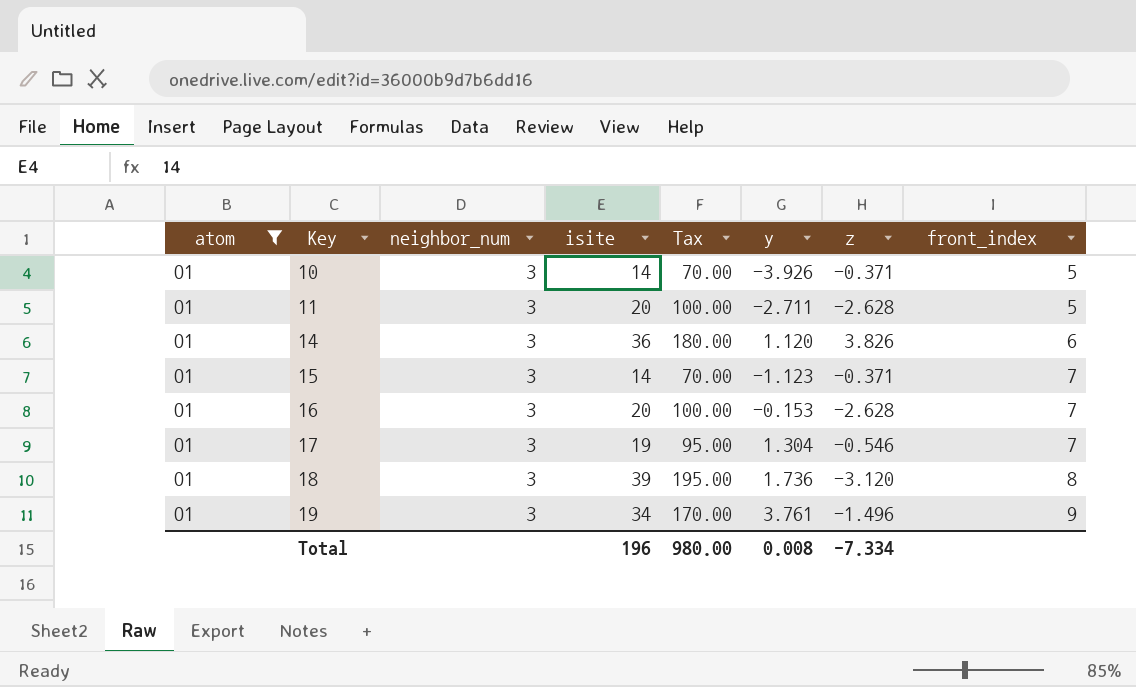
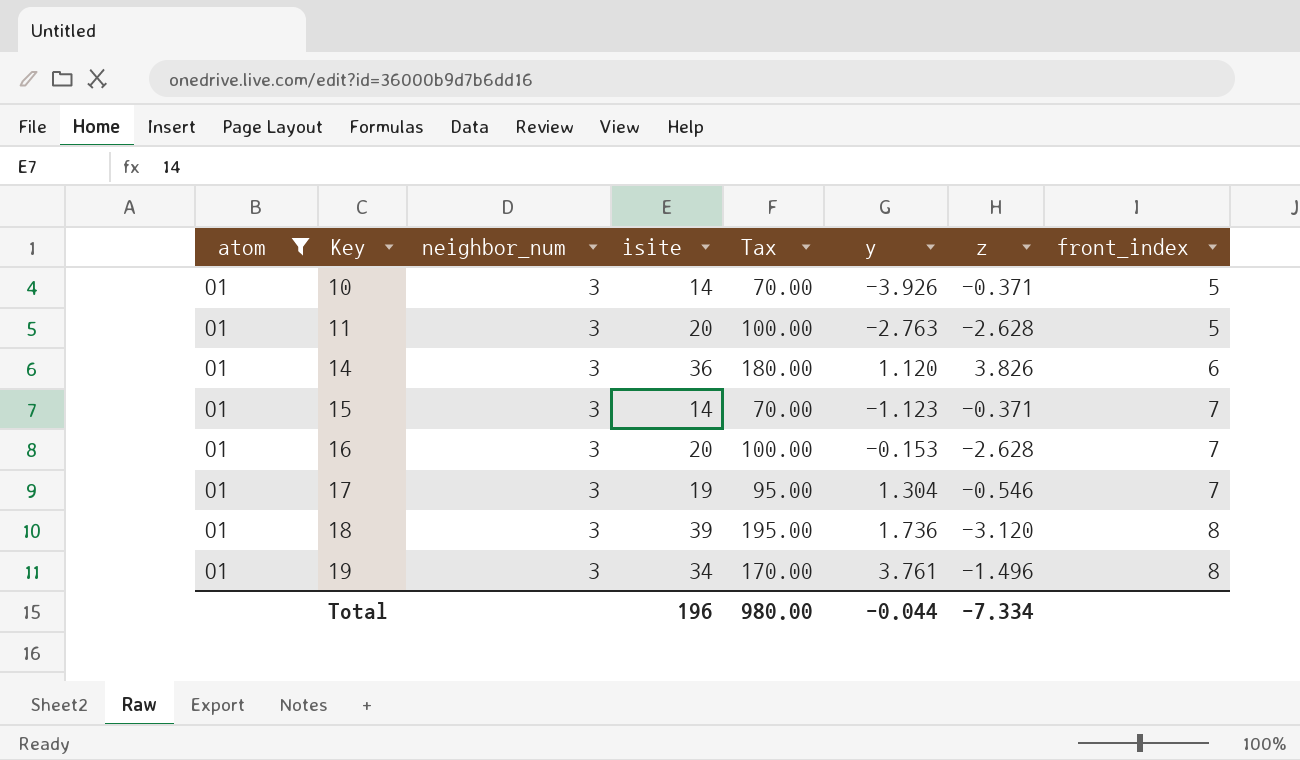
11 | y: -2.711 -> -2.763
19 | front_index: 9 -> 8
Total | y: 0.008 -> -0.044

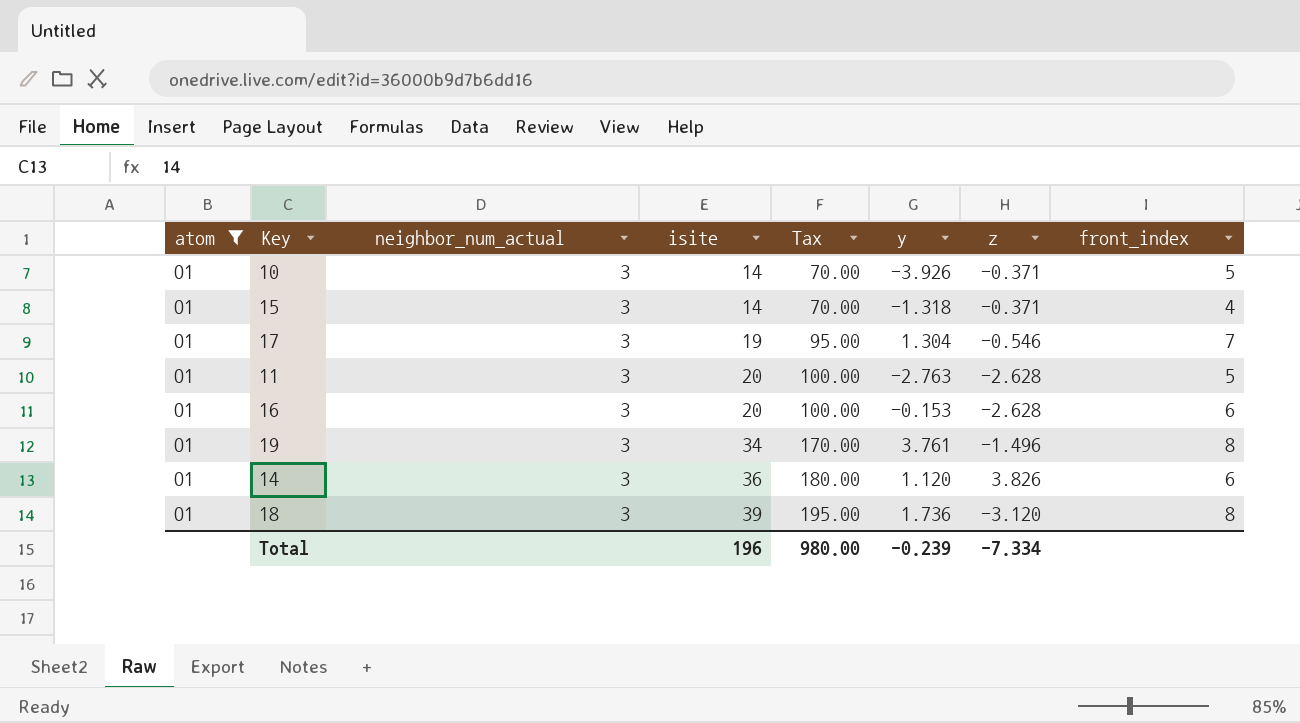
row order: Key ascending -> isite ascending
column name: neighbor_num -> neighbor_num_actual
15 | y: -1.123 -> -1.318
15 | front_index: 7 -> 4
16 | front_index: 7 -> 6
Total | y: -0.044 -> -0.239

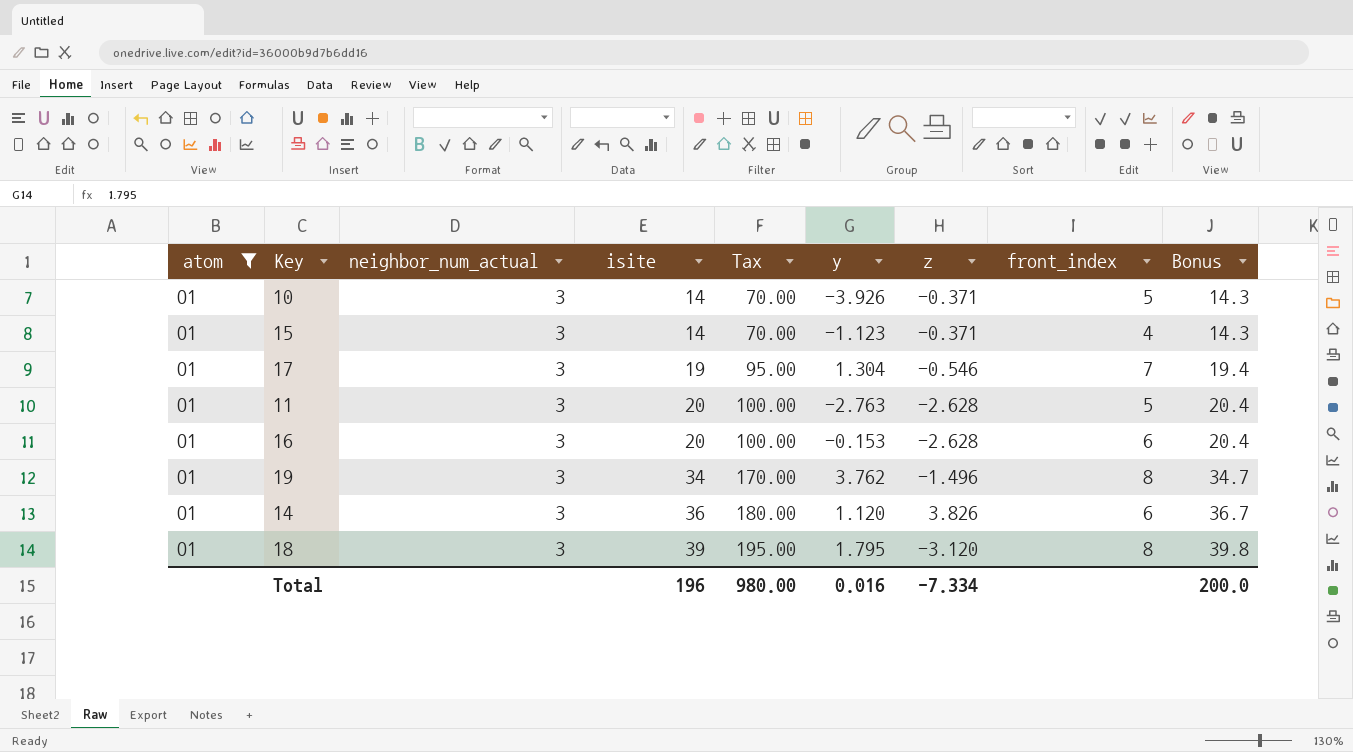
column Bonus | formula: none -> [isite] * 1.02
15 | y: -1.318 -> -1.123
19 | y: 3.761 -> 3.762
18 | y: 1.736 -> 1.795
Total | y: -0.239 -> 0.016

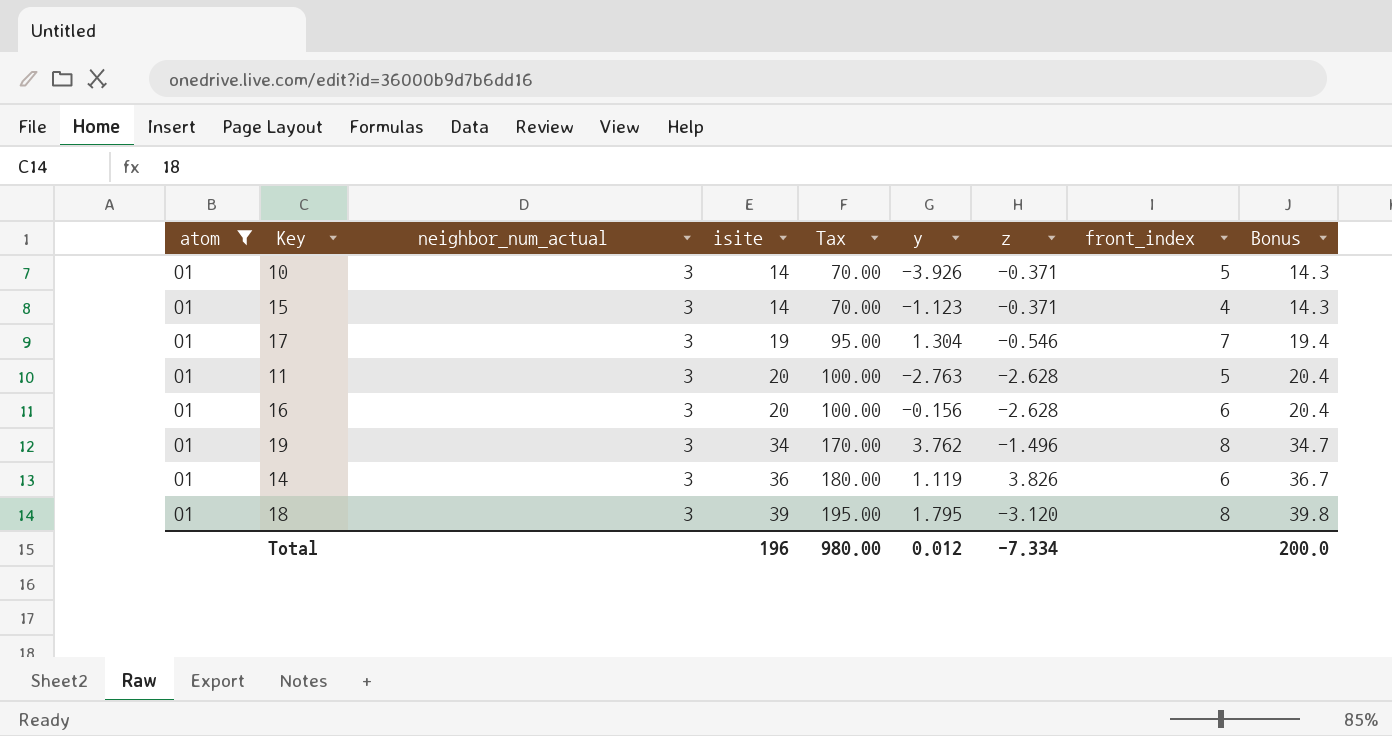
16 | y: -0.153 -> -0.156
14 | y: 1.120 -> 1.119
Total | y: 0.016 -> 0.012

